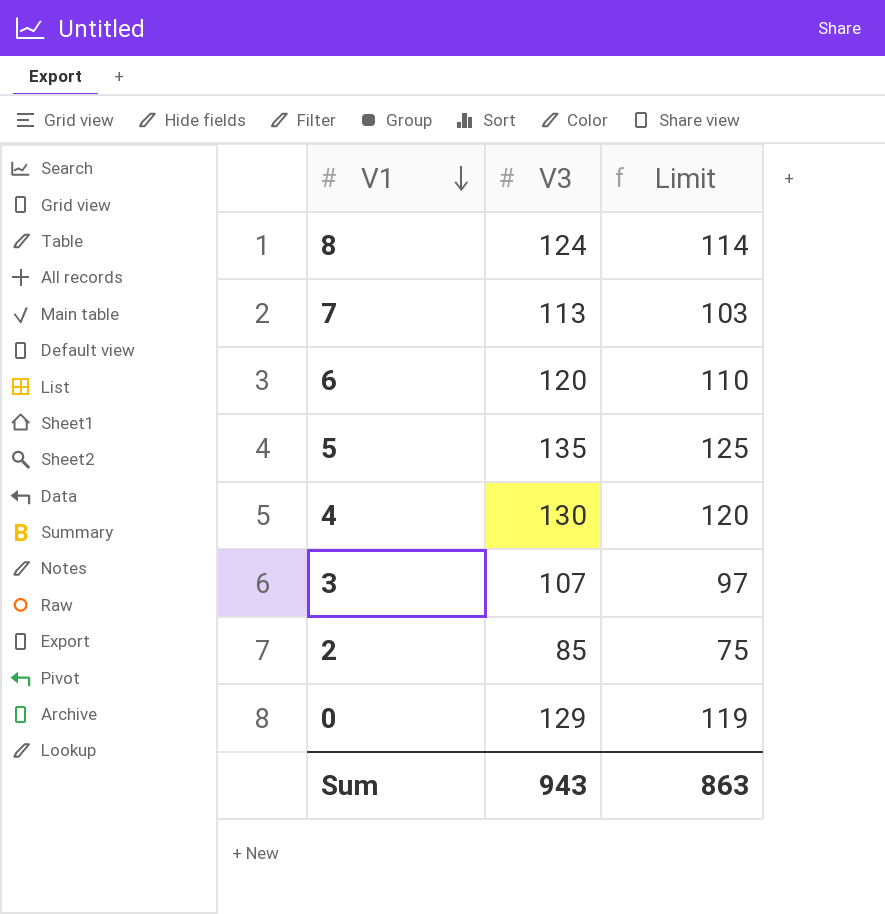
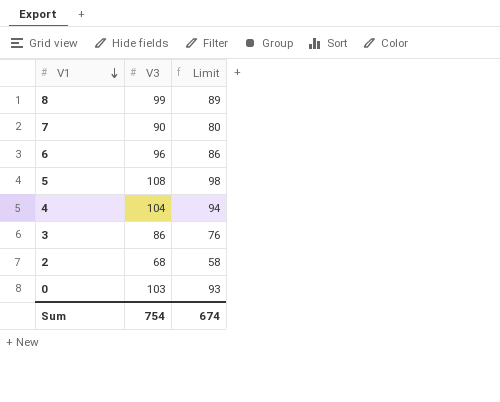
8 | V3: 124 -> 99
8 | Limit: 114 -> 89
7 | V3: 113 -> 90
7 | Limit: 103 -> 80
6 | V3: 120 -> 96
6 | Limit: 110 -> 86
5 | V3: 135 -> 108
5 | Limit: 125 -> 98
4 | V3: 130 -> 104
4 | Limit: 120 -> 94
3 | V3: 107 -> 86
3 | Limit: 97 -> 76
2 | V3: 85 -> 68
2 | Limit: 75 -> 58
0 | V3: 129 -> 103
0 | Limit: 119 -> 93
Sum | V3: 943 -> 754
Sum | Limit: 863 -> 674

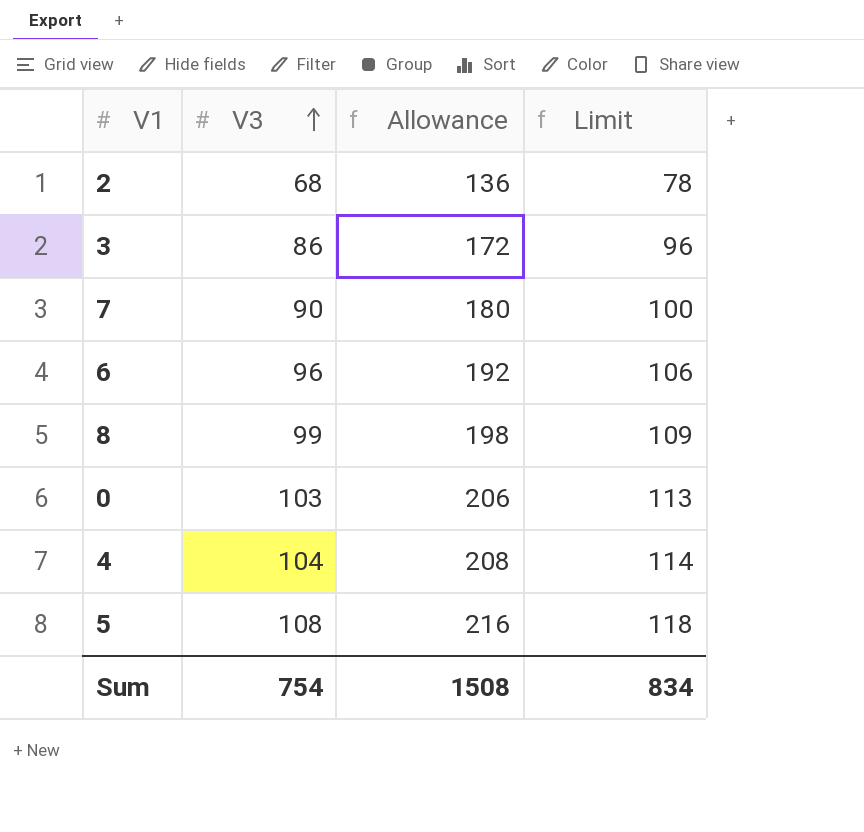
row order: V1 descending -> V3 ascending
column Allowance | formula: none -> [V3] * 2
column Limit | formula: [V3] - 10 -> [V3] + 10
Sum | Limit: 674 -> 834

